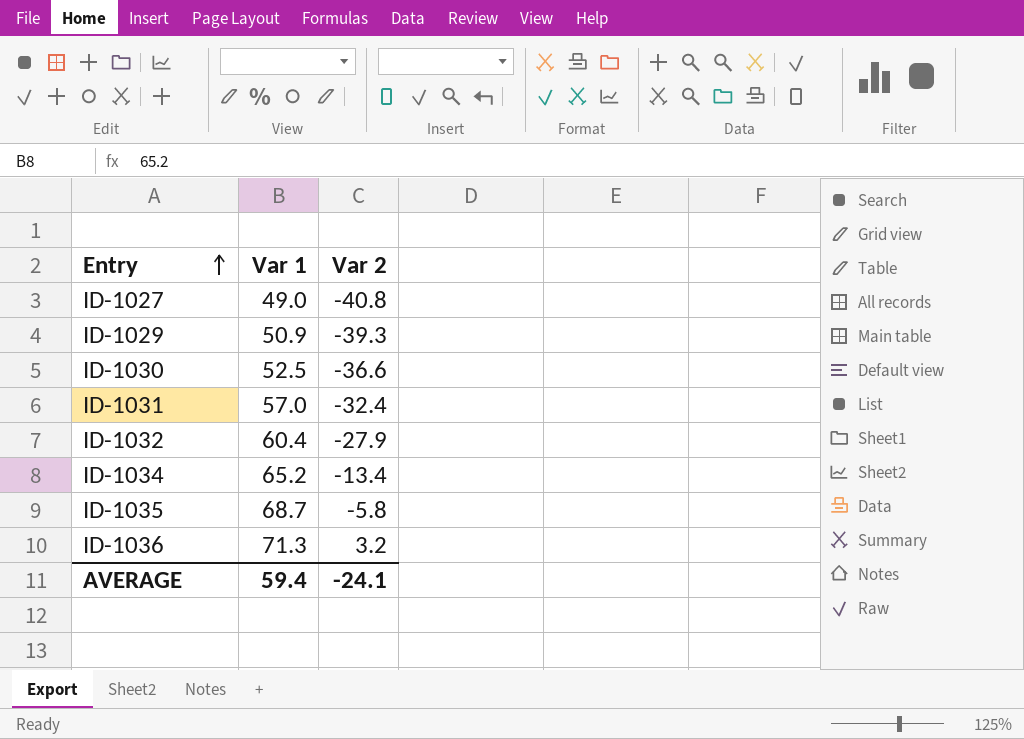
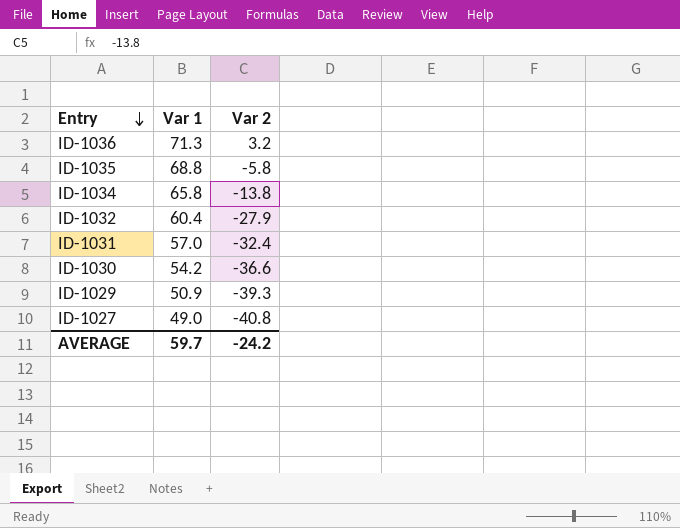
row order: Entry ascending -> Entry descending
ID-1035 | Var 1: 68.7 -> 68.8
ID-1034 | Var 1: 65.2 -> 65.8
ID-1034 | Var 2: -13.4 -> -13.8
ID-1030 | Var 1: 52.5 -> 54.2
AVERAGE | Var 1: 59.4 -> 59.7
AVERAGE | Var 2: -24.1 -> -24.2

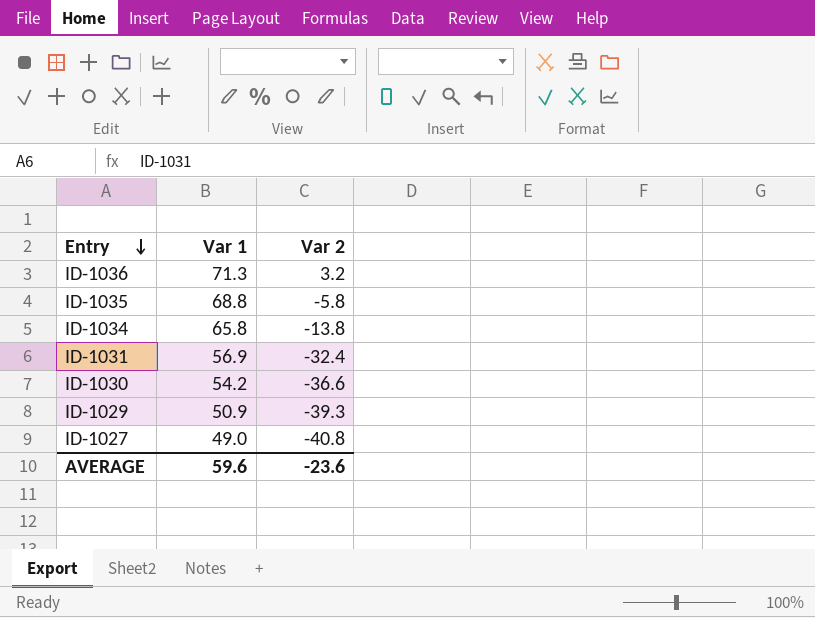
row ID-1032: 60.4 | -27.9 -> none
ID-1031 | Var 1: 57.0 -> 56.9
AVERAGE | Var 1: 59.7 -> 59.6
AVERAGE | Var 2: -24.2 -> -23.6

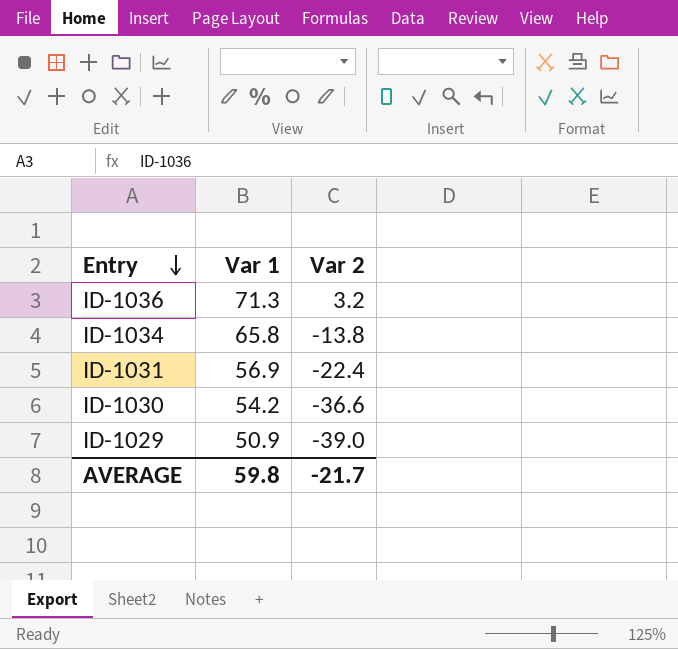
row ID-1035: 68.8 | -5.8 -> none
row ID-1027: 49.0 | -40.8 -> none
ID-1031 | Var 2: -32.4 -> -22.4
ID-1029 | Var 2: -39.3 -> -39.0
AVERAGE | Var 1: 59.6 -> 59.8
AVERAGE | Var 2: -23.6 -> -21.7

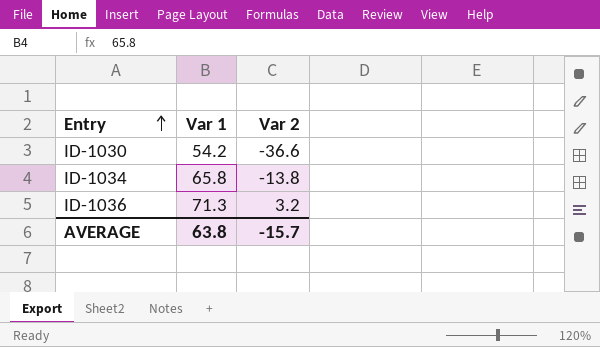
row order: Entry descending -> Entry ascending
row ID-1031: 56.9 | -22.4 -> none
row ID-1029: 50.9 | -39.0 -> none
AVERAGE | Var 1: 59.8 -> 63.8
AVERAGE | Var 2: -21.7 -> -15.7

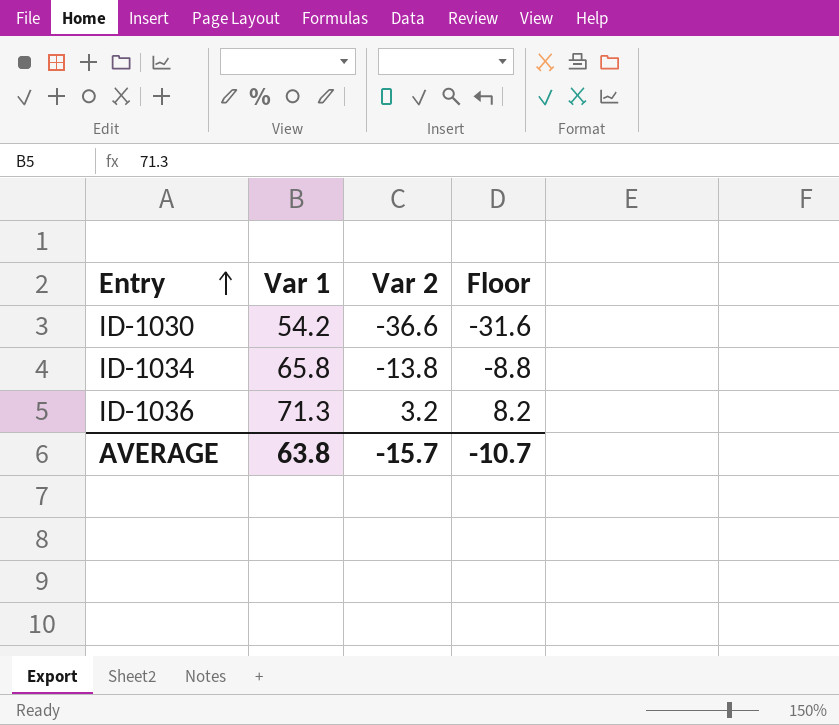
column Floor | formula: none -> [Var 2] + 5

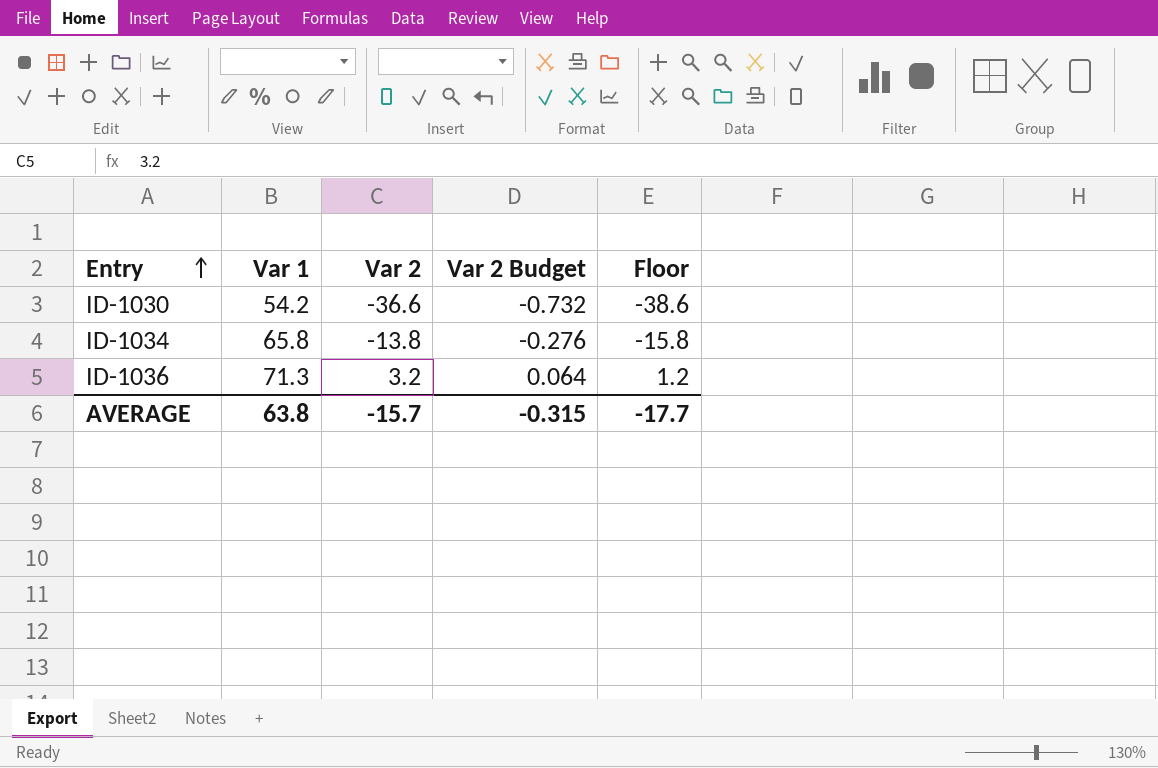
column Var 2 Budget | formula: none -> [Var 2] * 0.02
column Floor | formula: [Var 2] + 5 -> [Var 2] - 2
AVERAGE | Floor: -10.7 -> -17.7

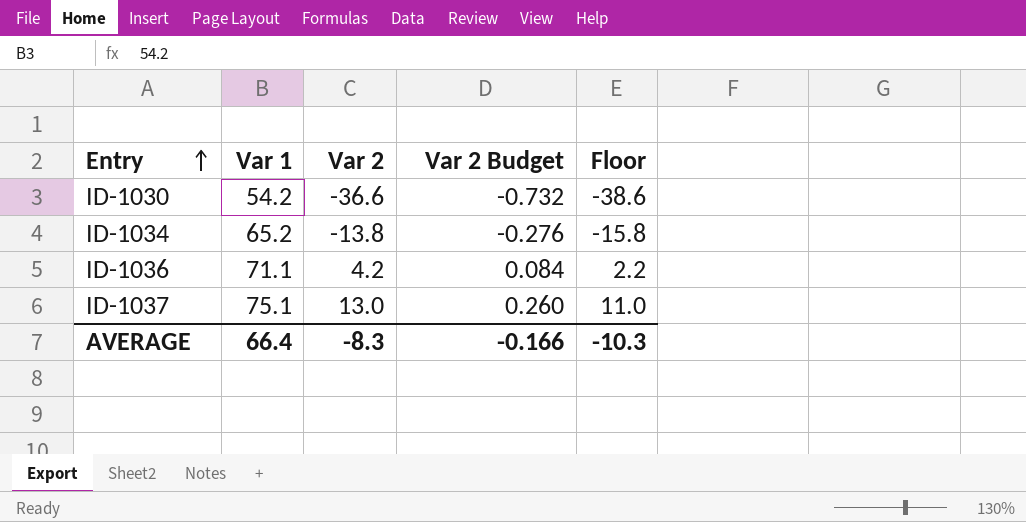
ID-1034 | Var 1: 65.8 -> 65.2
ID-1036 | Var 1: 71.3 -> 71.1
ID-1036 | Var 2: 3.2 -> 4.2
ID-1036 | Var 2 Budget: 0.064 -> 0.084
ID-1036 | Floor: 1.2 -> 2.2
row ID-1037: none -> 75.1 | 13.0 | 0.260 | 11.0
AVERAGE | Var 1: 63.8 -> 66.4
AVERAGE | Var 2: -15.7 -> -8.3
AVERAGE | Var 2 Budget: -0.315 -> -0.166
AVERAGE | Floor: -17.7 -> -10.3

